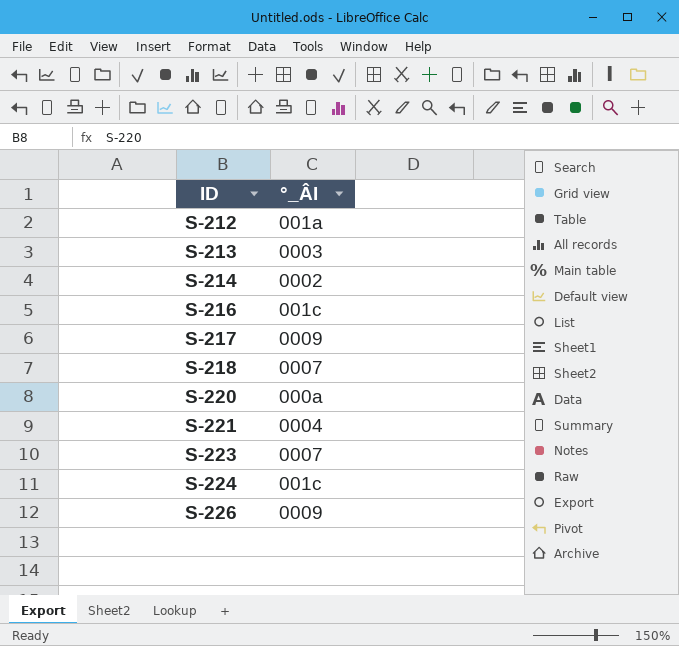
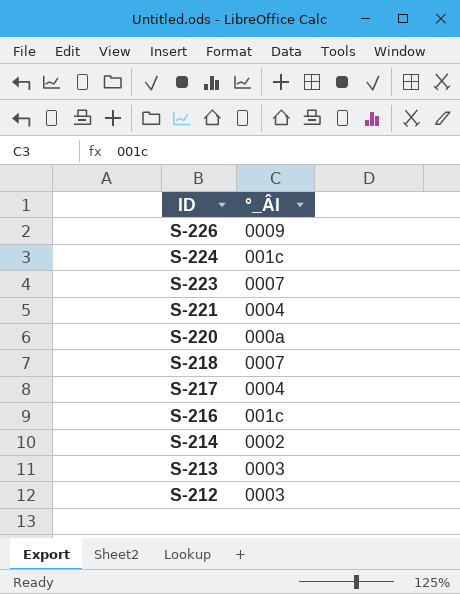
row order: ID ascending -> ID descending
S-217 | °_ÂI: 0009 -> 0004
S-212 | °_ÂI: 001a -> 0003

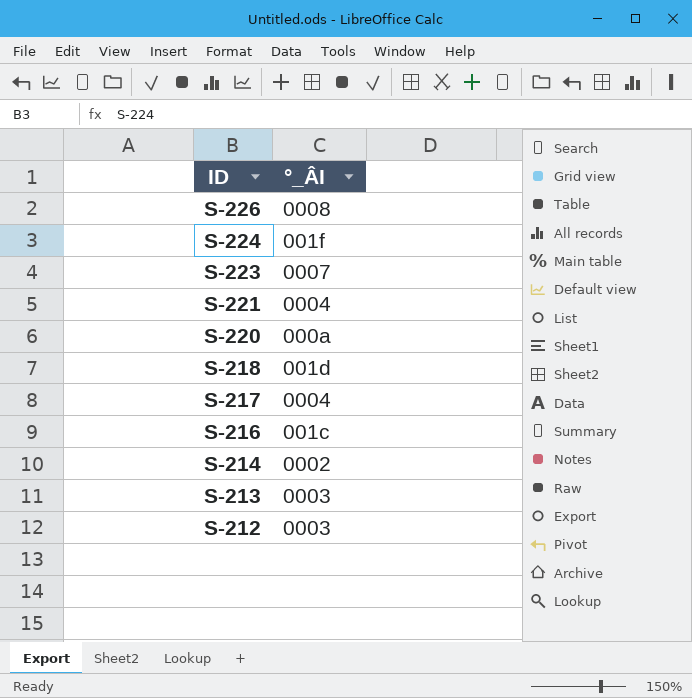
S-226 | °_ÂI: 0009 -> 0008
S-224 | °_ÂI: 001c -> 001f
S-218 | °_ÂI: 0007 -> 001d

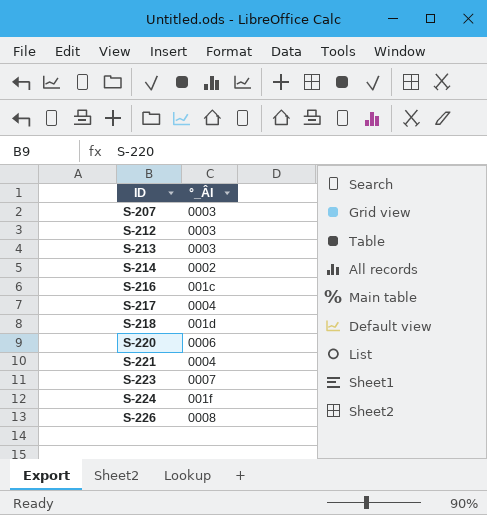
row order: ID descending -> ID ascending
row S-207: none -> 0003
S-220 | °_ÂI: 000a -> 0006

